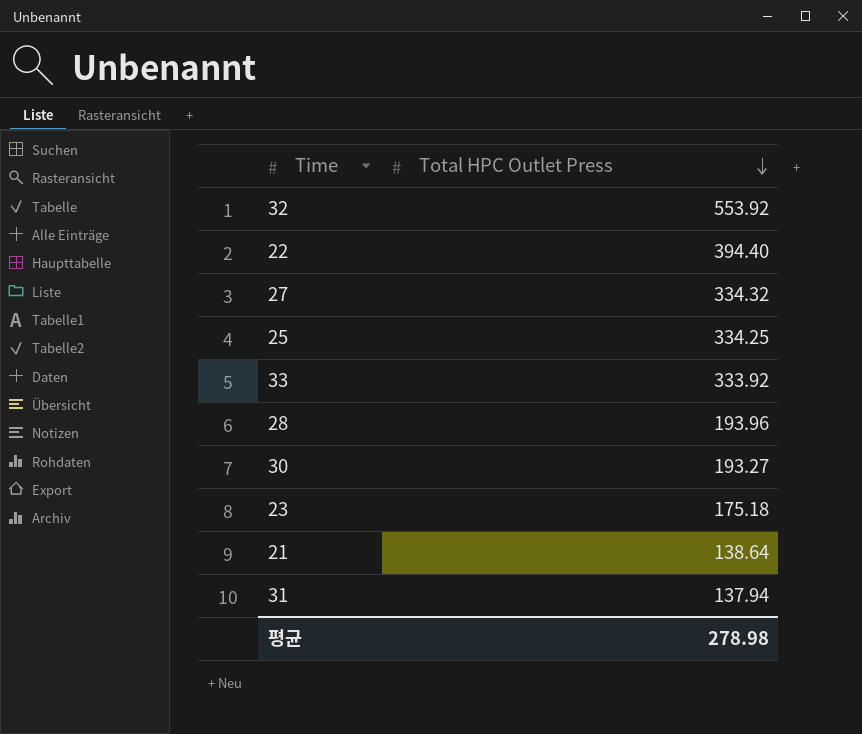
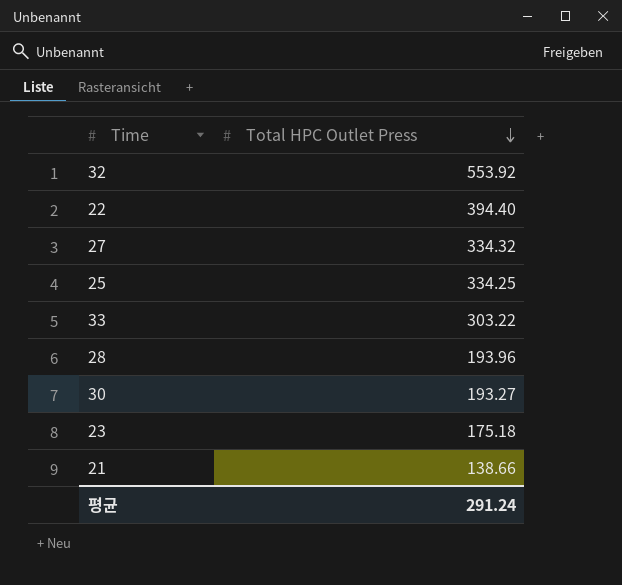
row 31: 137.94 -> none
33 | Total HPC Outlet Press: 333.92 -> 303.22
21 | Total HPC Outlet Press: 138.64 -> 138.66
평균 | Total HPC Outlet Press: 278.98 -> 291.24

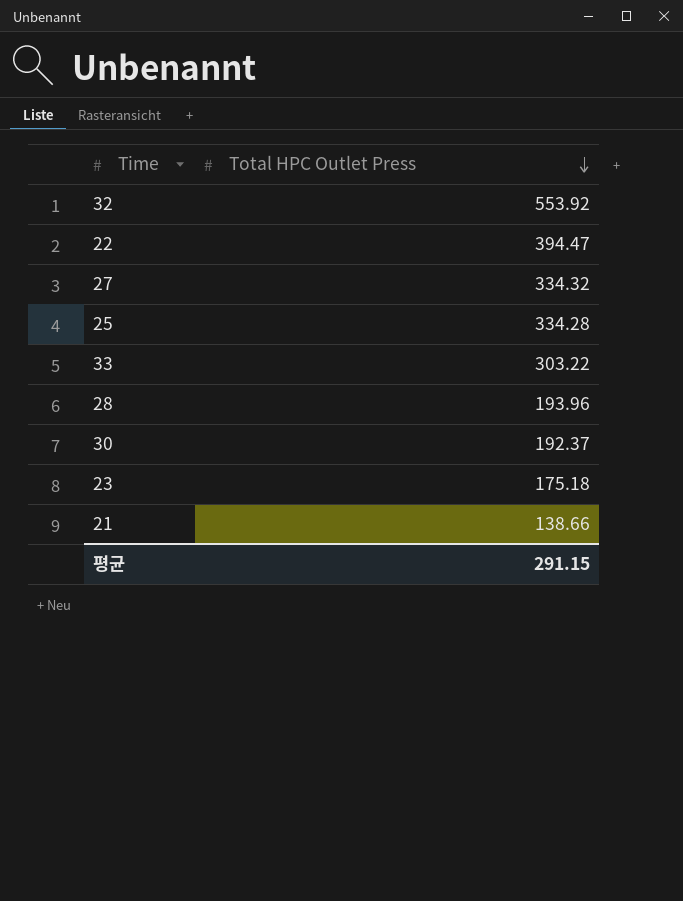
22 | Total HPC Outlet Press: 394.40 -> 394.47
25 | Total HPC Outlet Press: 334.25 -> 334.28
30 | Total HPC Outlet Press: 193.27 -> 192.37
평균 | Total HPC Outlet Press: 291.24 -> 291.15

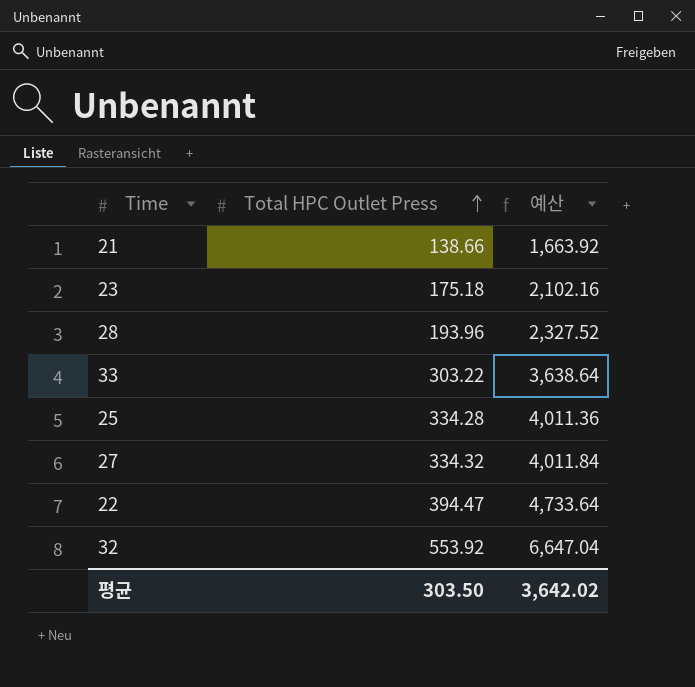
row order: Total HPC Outlet Press descending -> Total HPC Outlet Press ascending
column 예산 | formula: none -> [Total HPC Outlet Press] * 12
row 30: 192.37 -> none
평균 | Total HPC Outlet Press: 291.15 -> 303.50

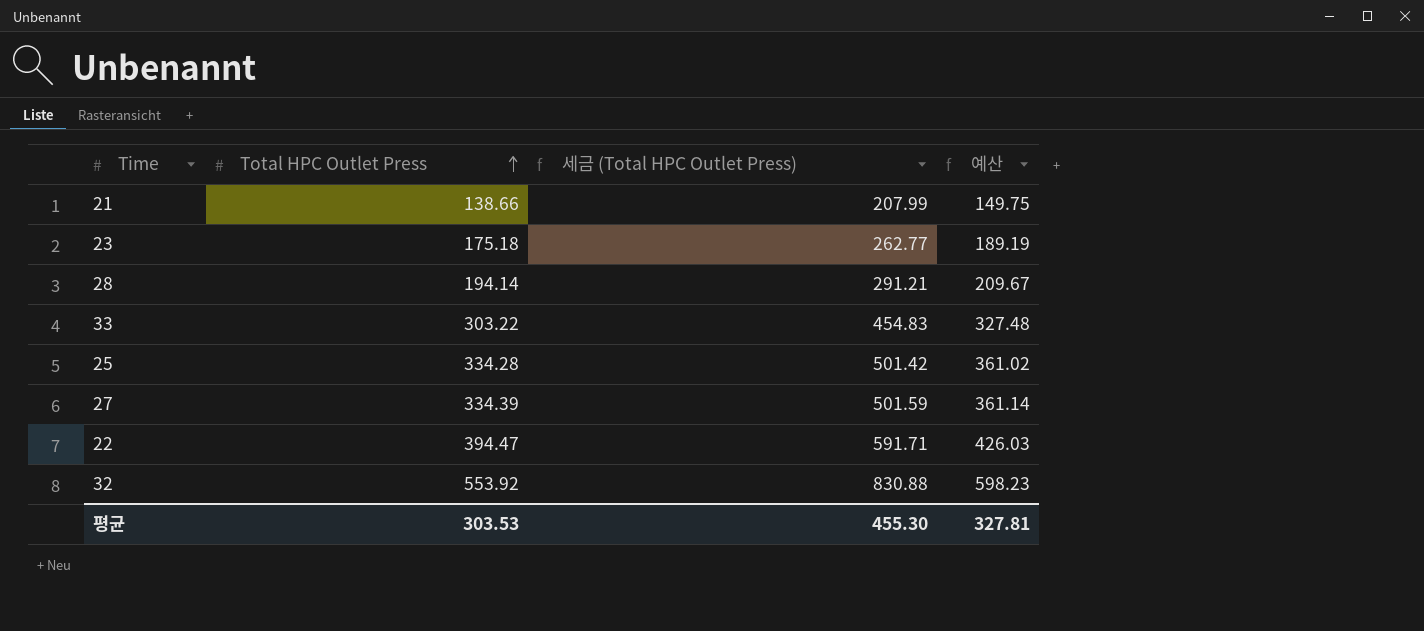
column 세금 (Total HPC Outlet Press) | formula: none -> [Total HPC Outlet Press] * 1.5
column 예산 | formula: [Total HPC Outlet Press] * 12 -> [Total HPC Outlet Press] * 1.08
28 | Total HPC Outlet Press: 193.96 -> 194.14
27 | Total HPC Outlet Press: 334.32 -> 334.39
평균 | Total HPC Outlet Press: 303.50 -> 303.53
평균 | 예산: 3,642.02 -> 327.81

